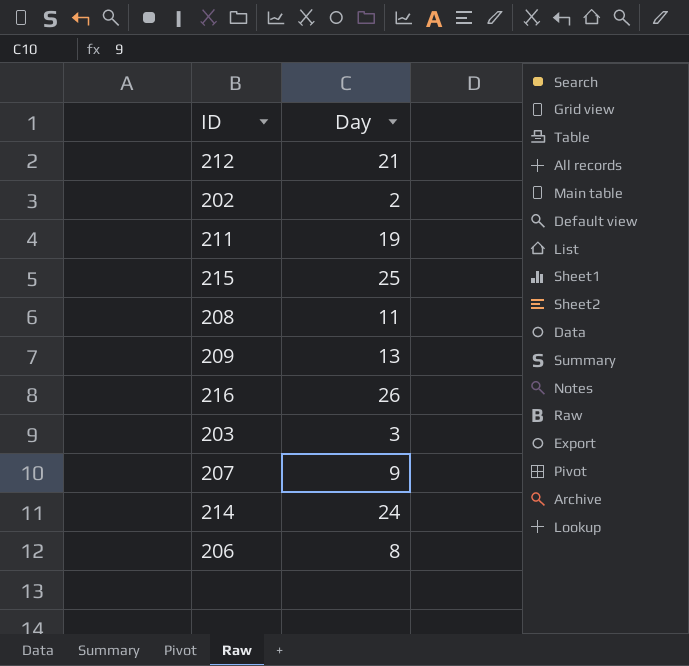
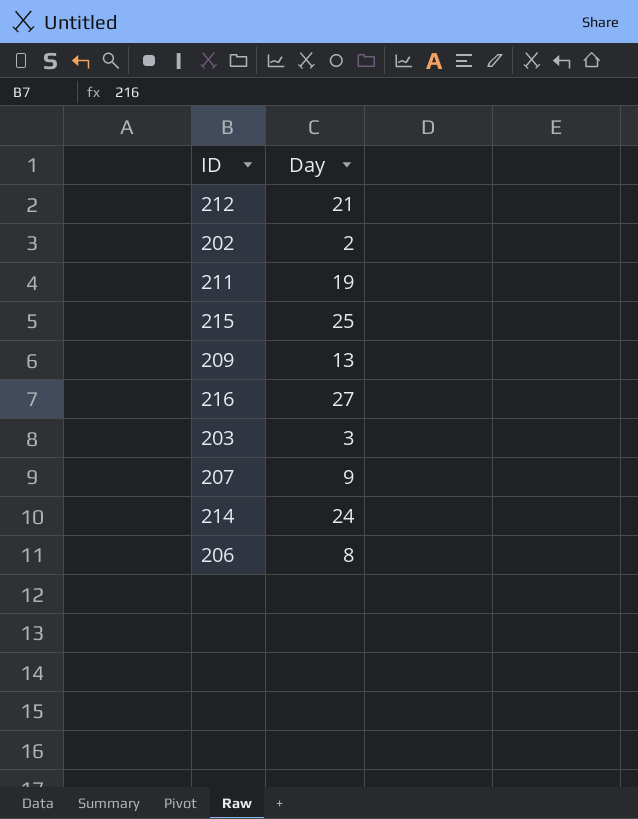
row 208: 11 -> none
216 | Day: 26 -> 27

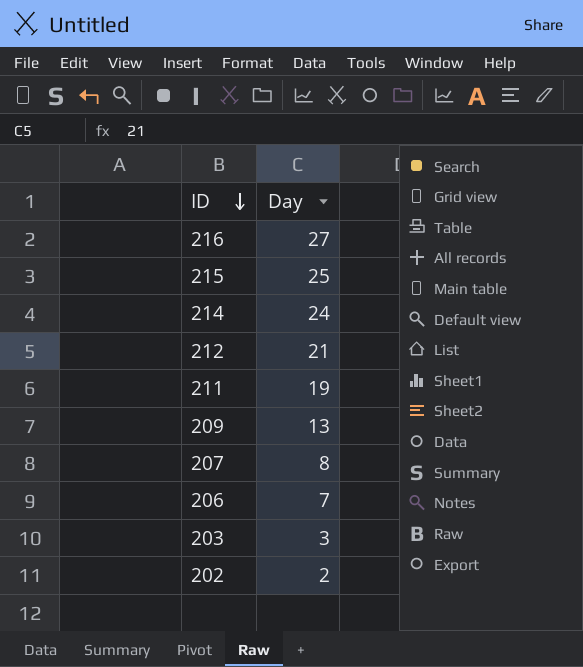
row order: none -> ID descending
207 | Day: 9 -> 8
206 | Day: 8 -> 7

